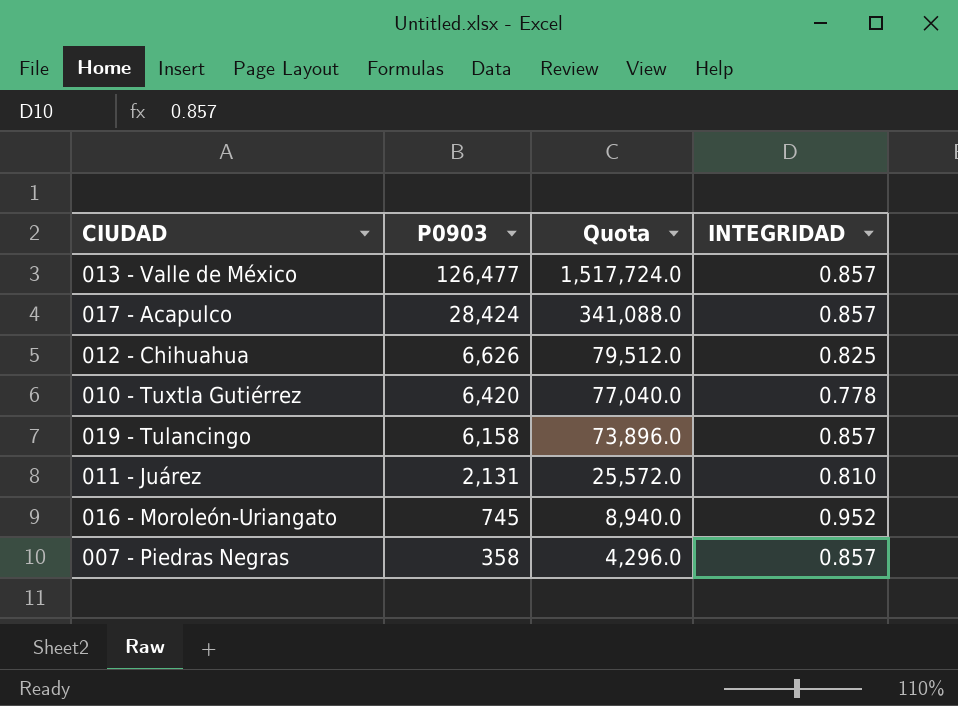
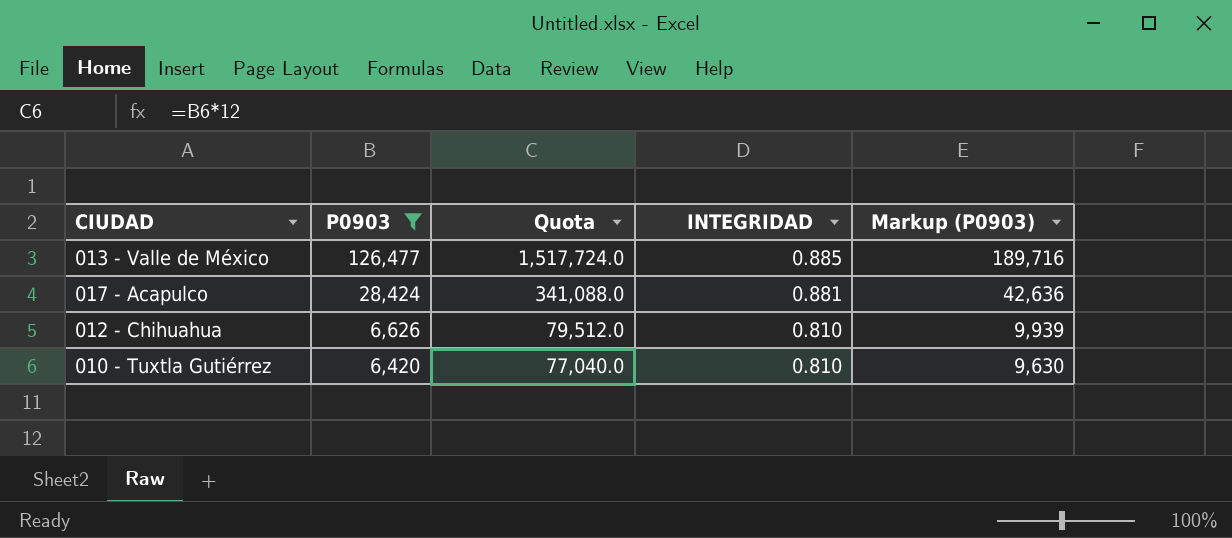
filter: none -> P0903 >= 6,420
column Markup (P0903) | formula: none -> [P0903] * 1.5
013 - Valle de México | INTEGRIDAD: 0.857 -> 0.885
017 - Acapulco | INTEGRIDAD: 0.857 -> 0.881
012 - Chihuahua | INTEGRIDAD: 0.825 -> 0.810
010 - Tuxtla Gutiérrez | INTEGRIDAD: 0.778 -> 0.810

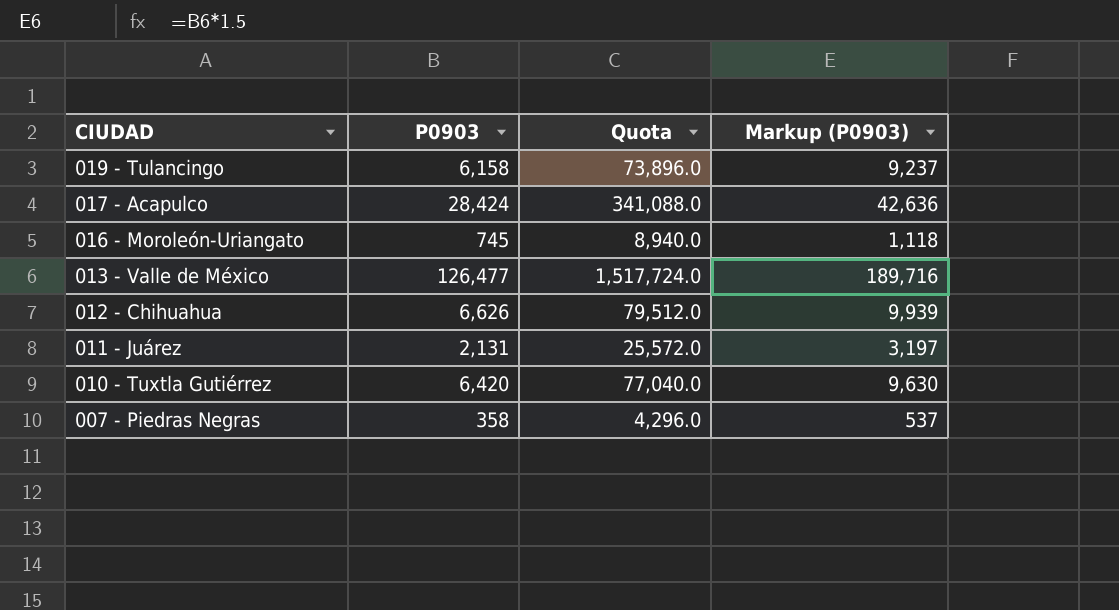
filter: P0903 >= 6,420 -> none
row order: P0903 descending -> CIUDAD descending
column INTEGRIDAD | position: 4 -> none

